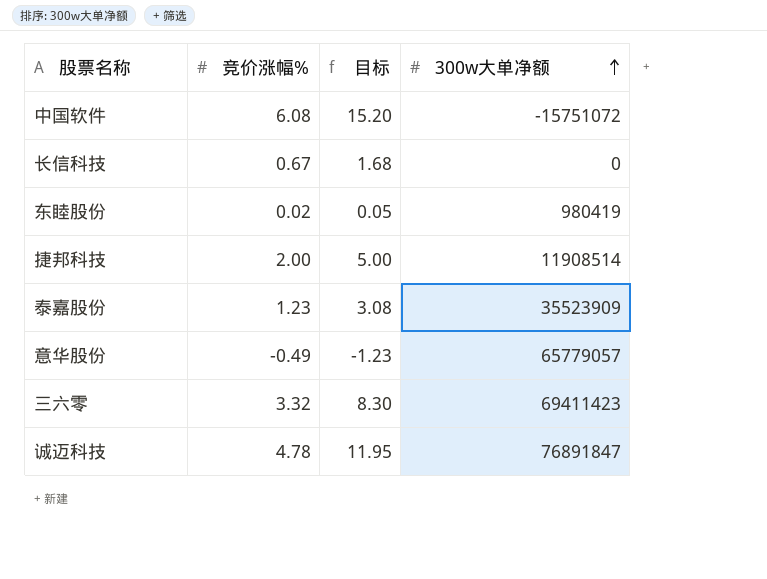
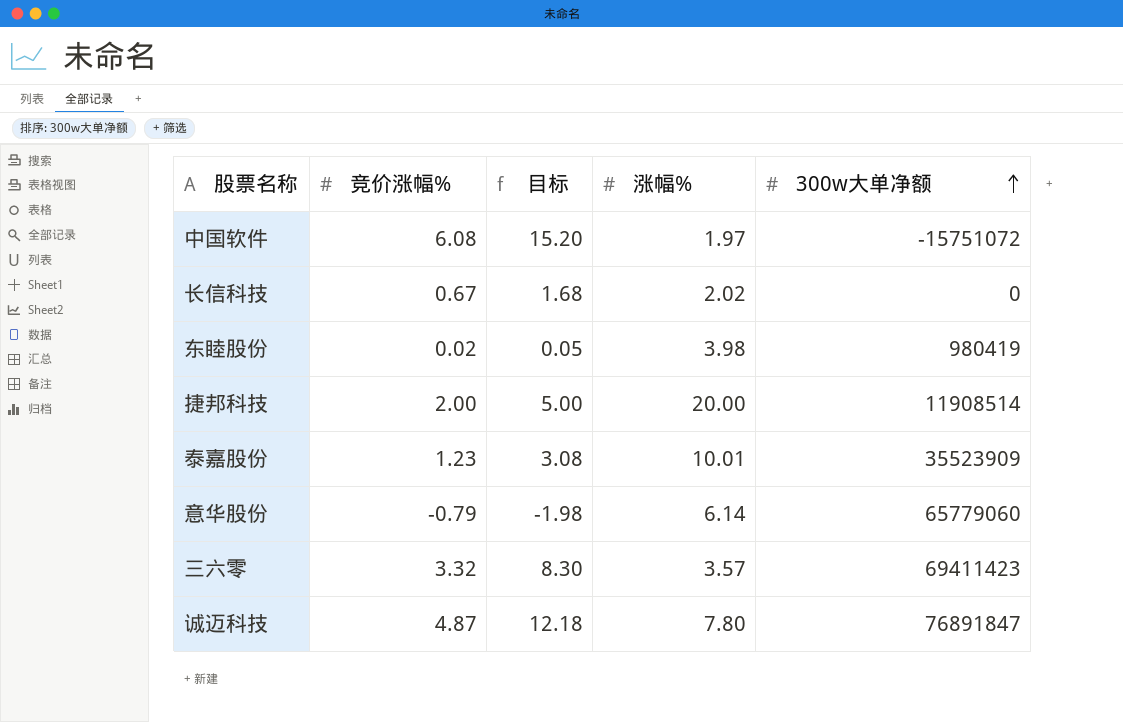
column 涨幅% | position: none -> 4
意华股份 | 竞价涨幅%: -0.49 -> -0.79
意华股份 | 目标: -1.23 -> -1.98
意华股份 | 300w大单净额: 65779057 -> 65779060
诚迈科技 | 竞价涨幅%: 4.78 -> 4.87
诚迈科技 | 目标: 11.95 -> 12.18

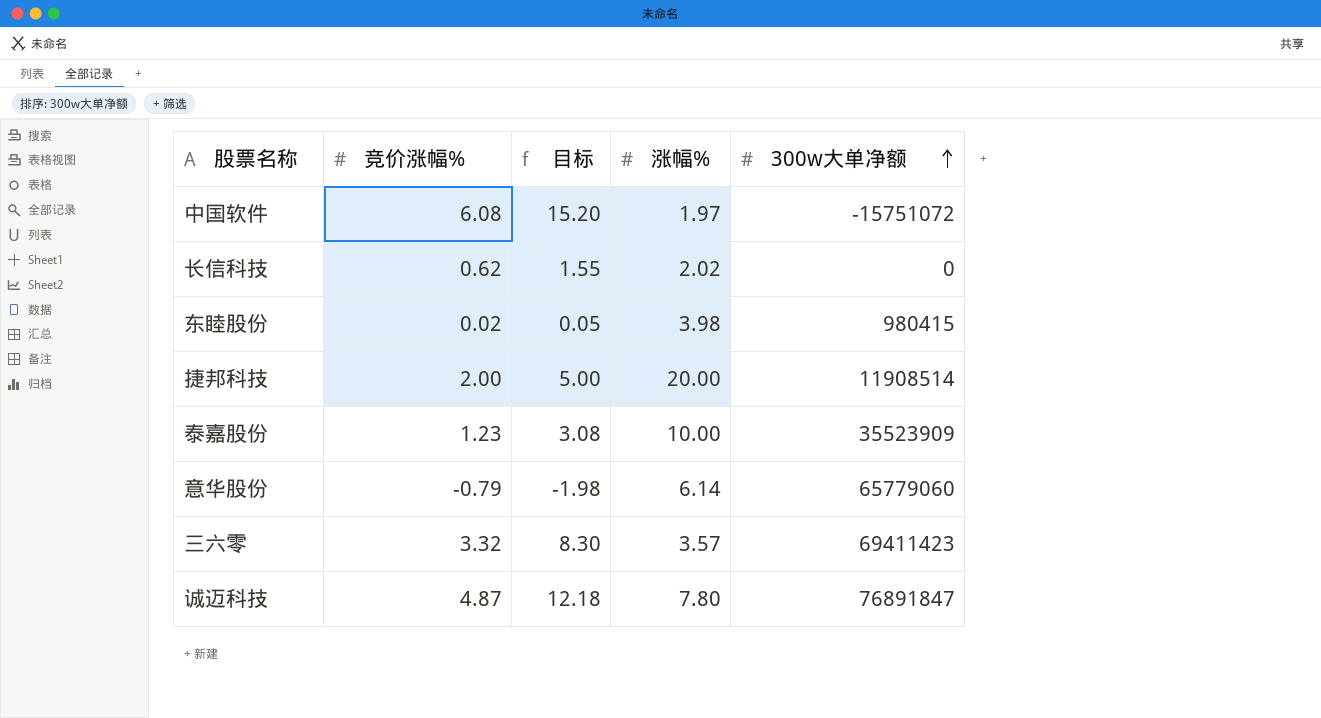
长信科技 | 竞价涨幅%: 0.67 -> 0.62
长信科技 | 目标: 1.68 -> 1.55
东睦股份 | 300w大单净额: 980419 -> 980415
泰嘉股份 | 涨幅%: 10.01 -> 10.00

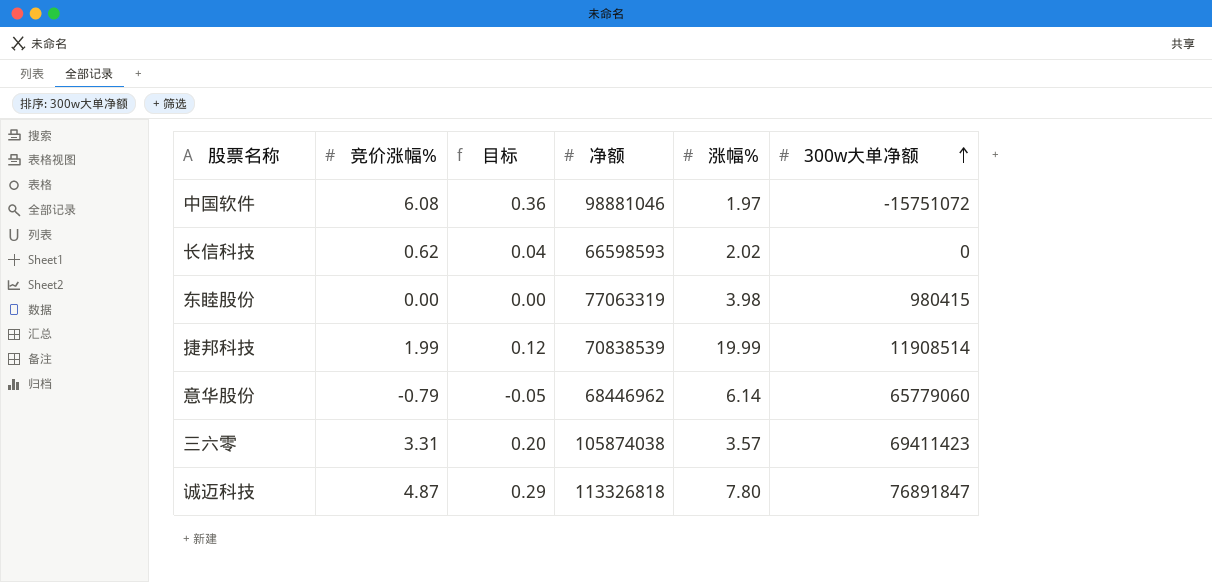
column 目标 | formula: [竞价涨幅%] * 2.5 -> [竞价涨幅%] * 0.06
column 净额 | position: none -> 4
row 泰嘉股份: 1.23 | 3.08 | 10.00 | 35523909 -> none
东睦股份 | 竞价涨幅%: 0.02 -> 0.00
捷邦科技 | 竞价涨幅%: 2.00 -> 1.99
捷邦科技 | 涨幅%: 20.00 -> 19.99
三六零 | 竞价涨幅%: 3.32 -> 3.31

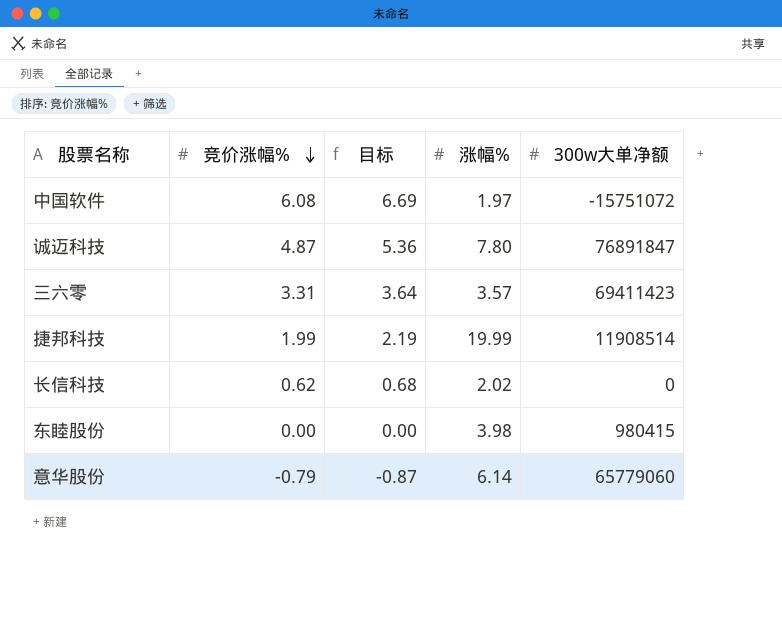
row order: 300w大单净额 ascending -> 竞价涨幅% descending
column 净额 | position: 4 -> none
column 目标 | formula: [竞价涨幅%] * 0.06 -> [竞价涨幅%] * 1.1

